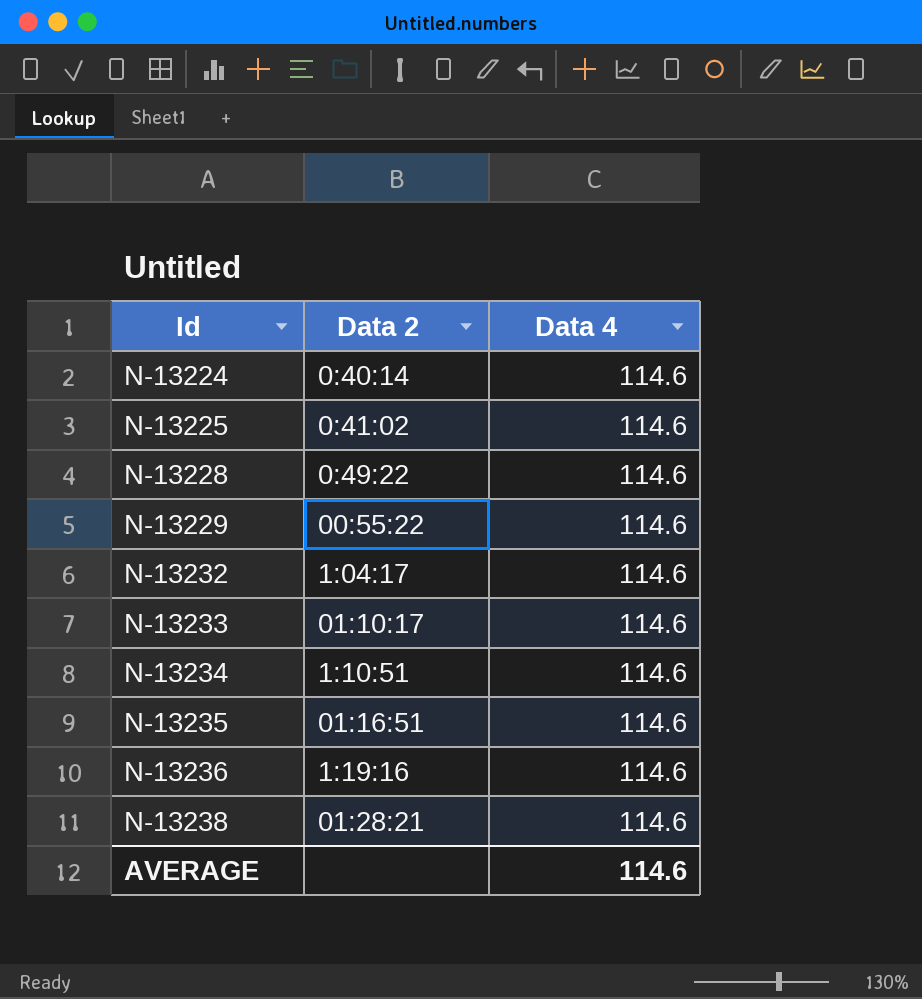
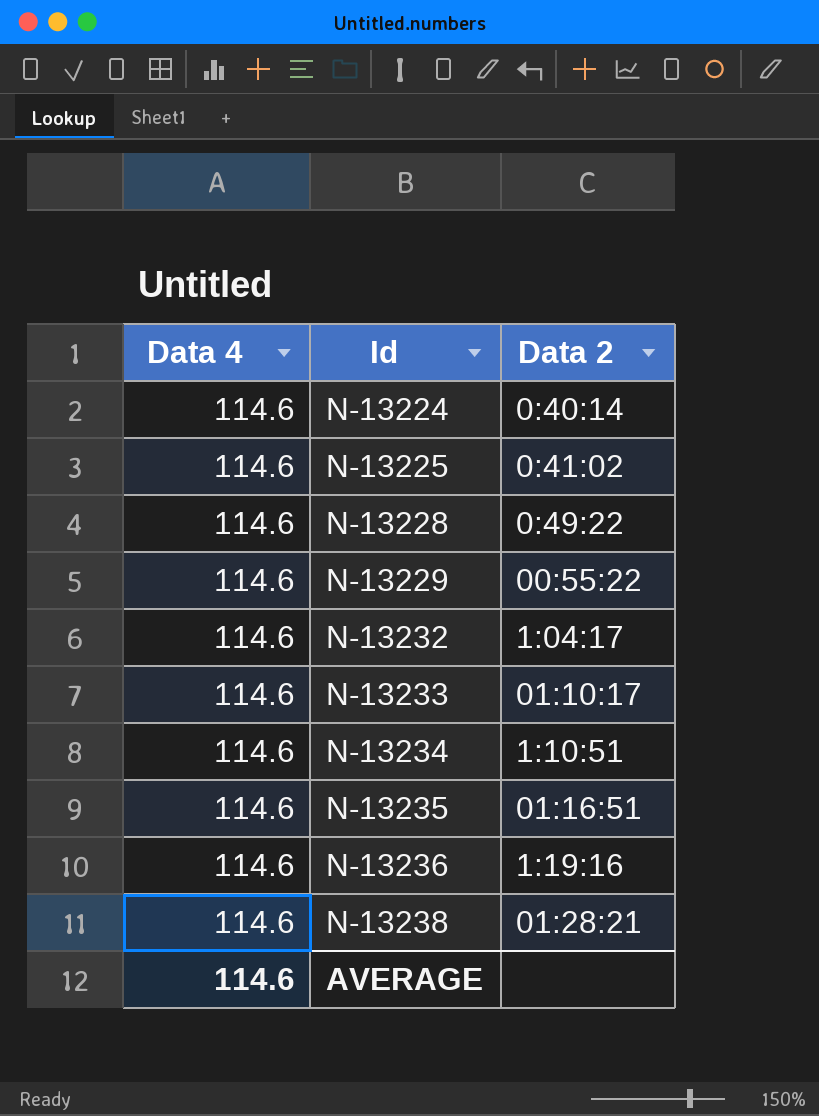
column Data 4 | position: 3 -> 1

